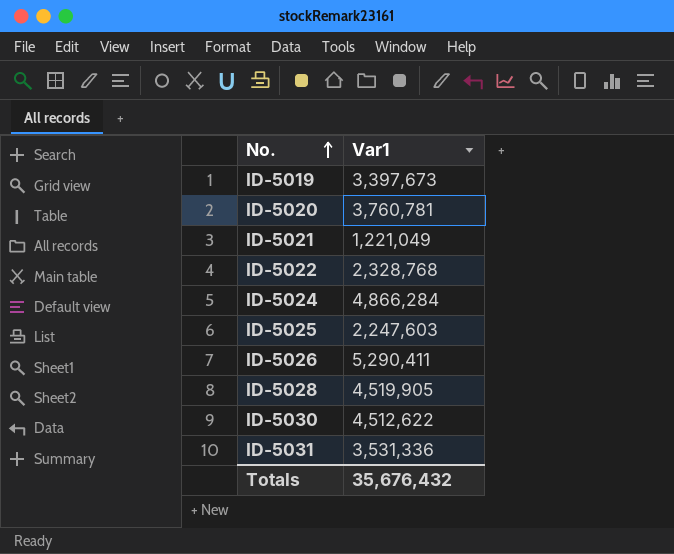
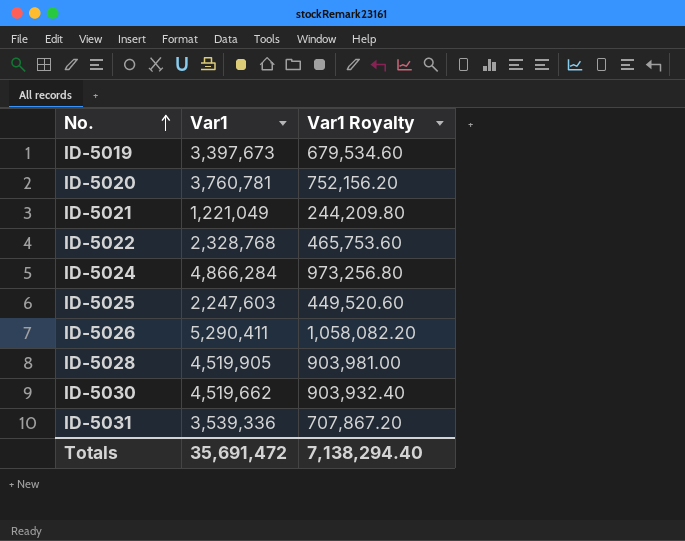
column Var1 Royalty | formula: none -> [Var1] * 0.2
ID-5030 | Var1: 4,512,622 -> 4,519,662
ID-5031 | Var1: 3,531,336 -> 3,539,336
Totals | Var1: 35,676,432 -> 35,691,472

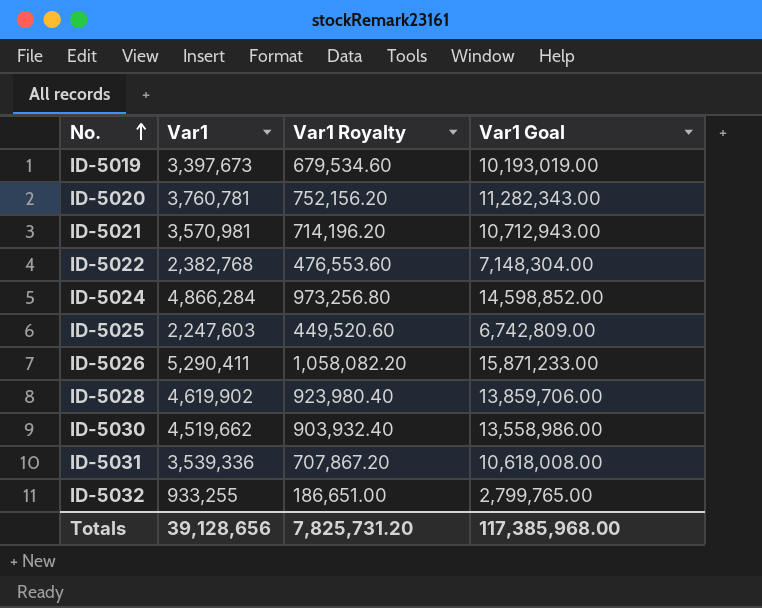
column Var1 Goal | formula: none -> [Var1] * 3
ID-5021 | Var1: 1,221,049 -> 3,570,981
ID-5021 | Var1 Royalty: 244,209.80 -> 714,196.20
ID-5022 | Var1: 2,328,768 -> 2,382,768
ID-5022 | Var1 Royalty: 465,753.60 -> 476,553.60
ID-5028 | Var1: 4,519,905 -> 4,619,902
ID-5028 | Var1 Royalty: 903,981.00 -> 923,980.40
row ID-5032: none -> 933,255 | 186,651.00 | 2,799,765.00
Totals | Var1: 35,691,472 -> 39,128,656
Totals | Var1 Royalty: 7,138,294.40 -> 7,825,731.20

